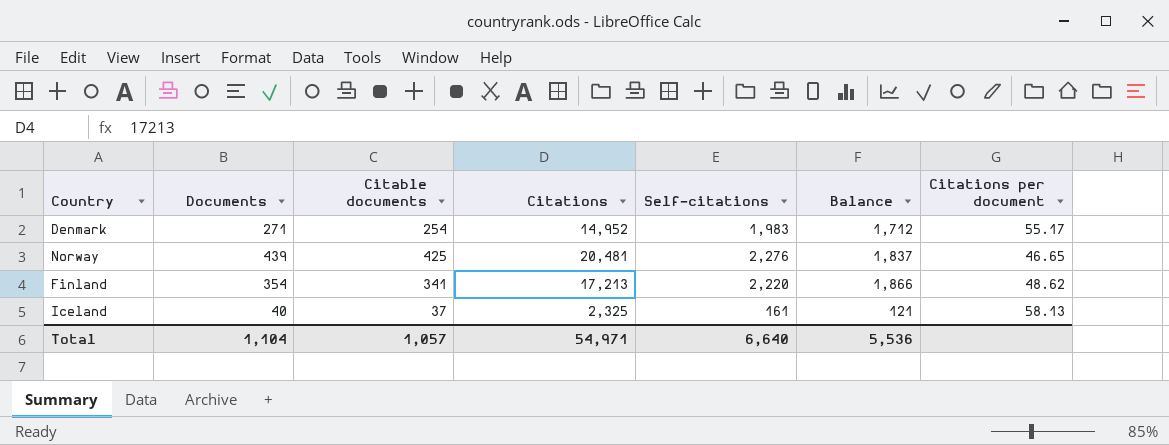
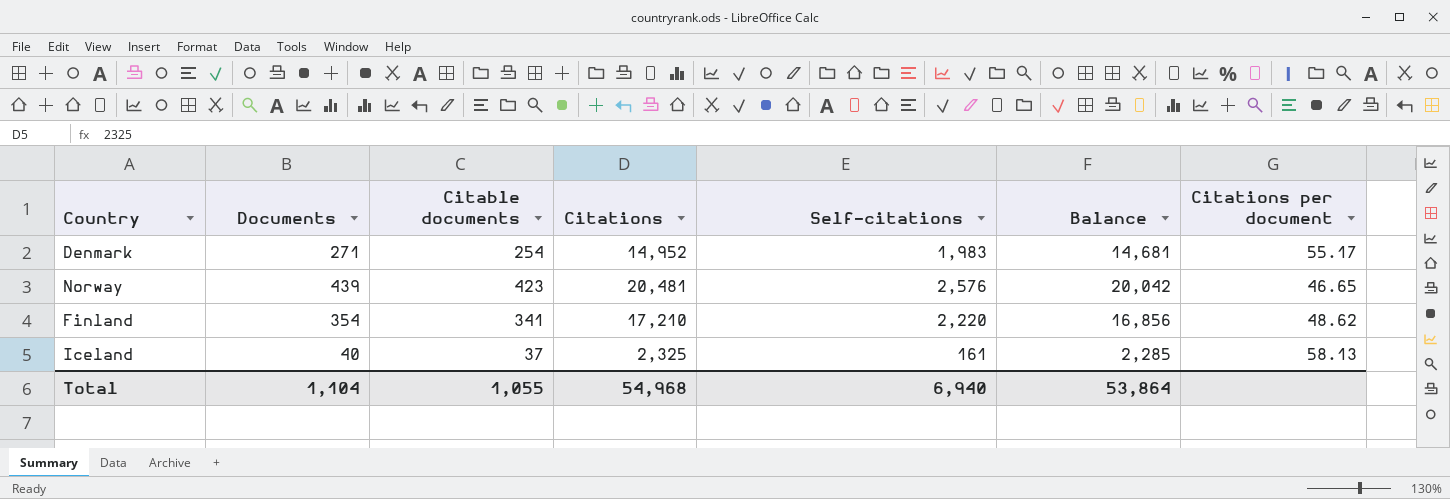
column Balance | formula: [Self-citations] - [Documents] -> [Citations] - [Documents]
Norway | Citable documents: 425 -> 423
Norway | Self-citations: 2,276 -> 2,576
Finland | Citations: 17,213 -> 17,210
Total | Citable documents: 1,057 -> 1,055
Total | Citations: 54,971 -> 54,968
Total | Self-citations: 6,640 -> 6,940
Total | Balance: 5,536 -> 53,864

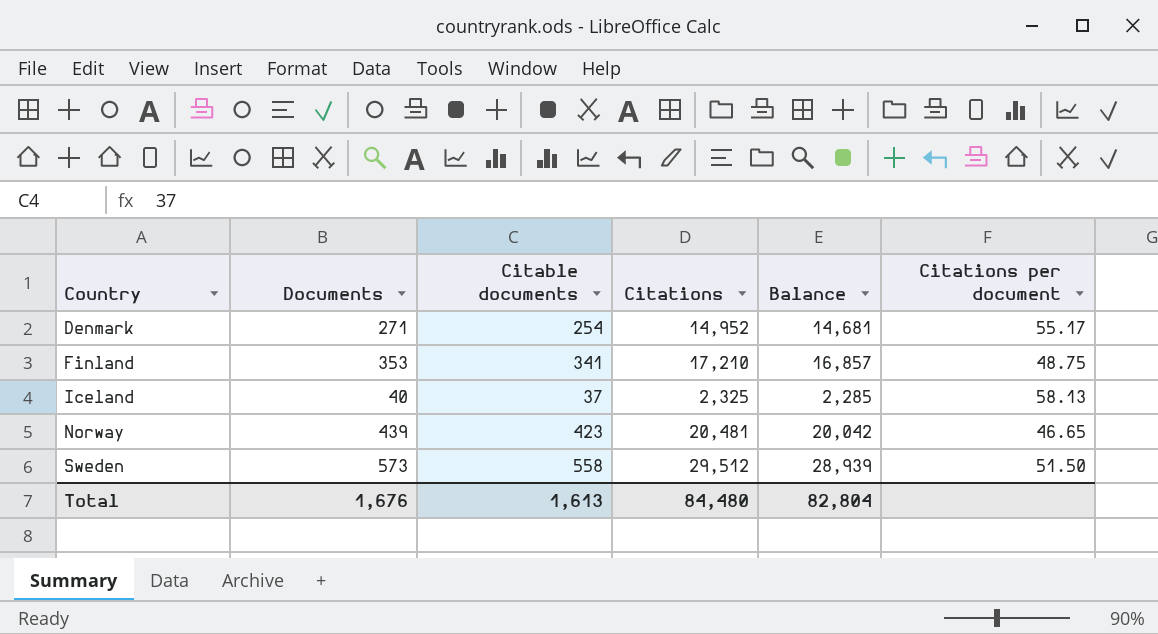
row order: none -> Country ascending
column Self-citations | position: 5 -> none
Finland | Documents: 354 -> 353
Finland | Balance: 16,856 -> 16,857
Finland | Citations per document: 48.62 -> 48.75
row Sweden: none -> 573 | 558 | 29,512 | 28,939 | 51.50
Total | Documents: 1,104 -> 1,676
Total | Citable documents: 1,055 -> 1,613
Total | Citations: 54,968 -> 84,480
Total | Balance: 53,864 -> 82,804

